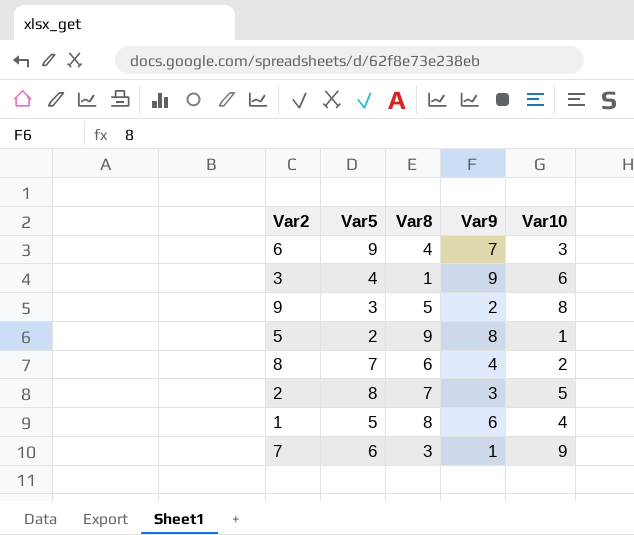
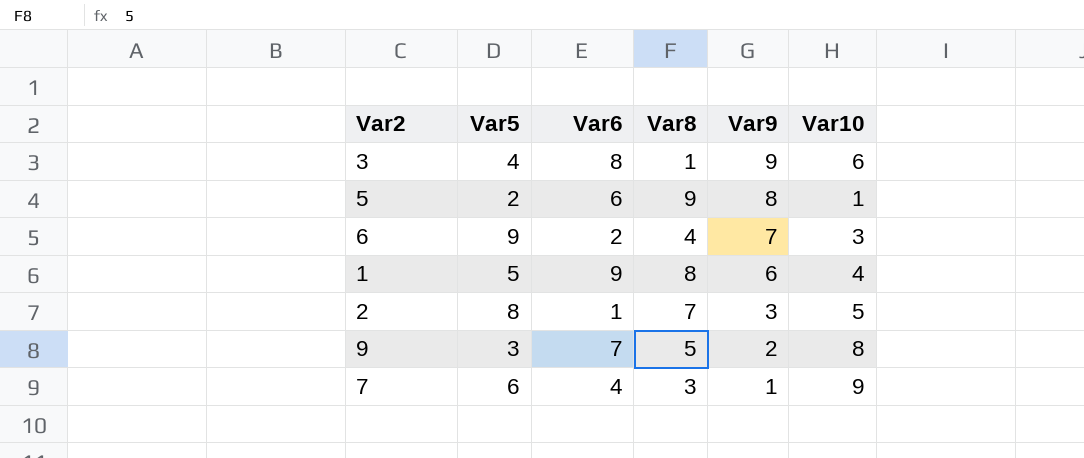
row order: none -> Var9 descending
column Var6 | position: none -> 3
row 8: 7 | 6 | 4 | 2 -> none

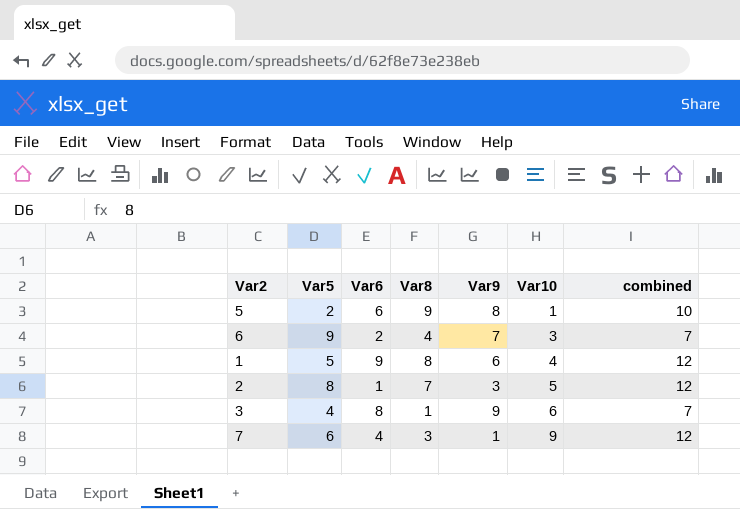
row order: Var9 descending -> Var10 ascending
column combined | formula: none -> [Var8] + [Var10]
row 9: 3 | 7 | 5 | 2 | 8 -> none

